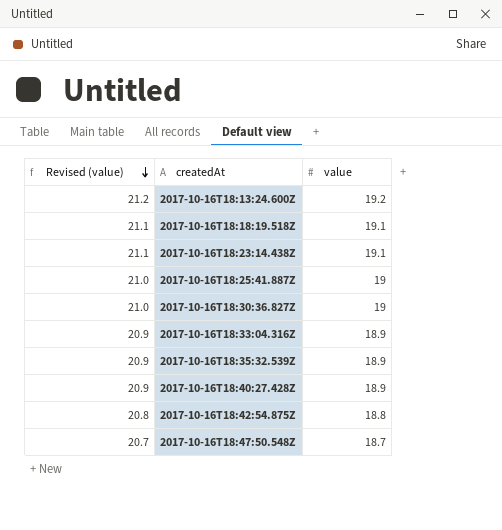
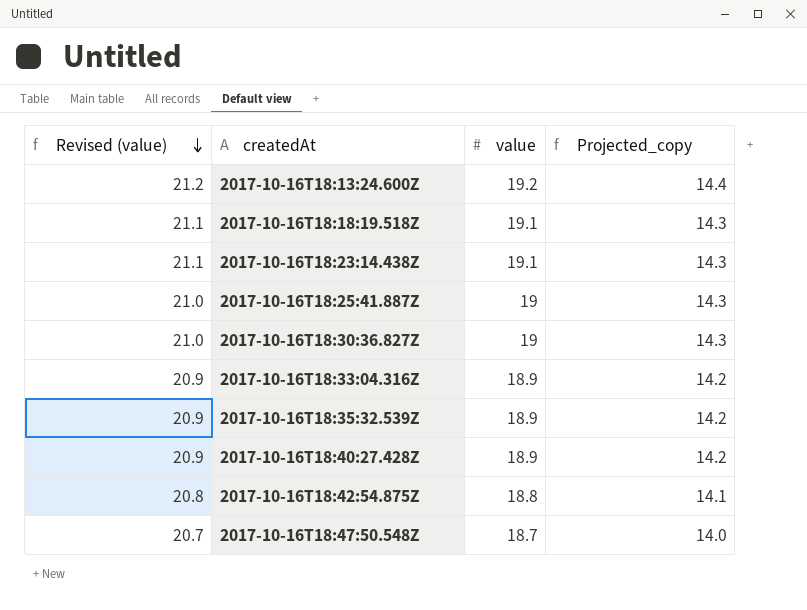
column Projected_copy | formula: none -> [value] * 0.75

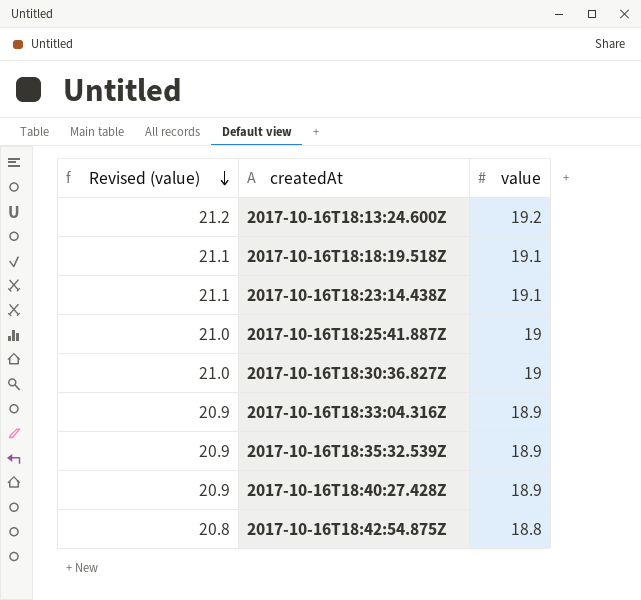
column Projected_copy | formula: [value] * 0.75 -> none
row 2017-10-16T18:47:50.548Z: 20.7 | 18.7 | 14.0 -> none

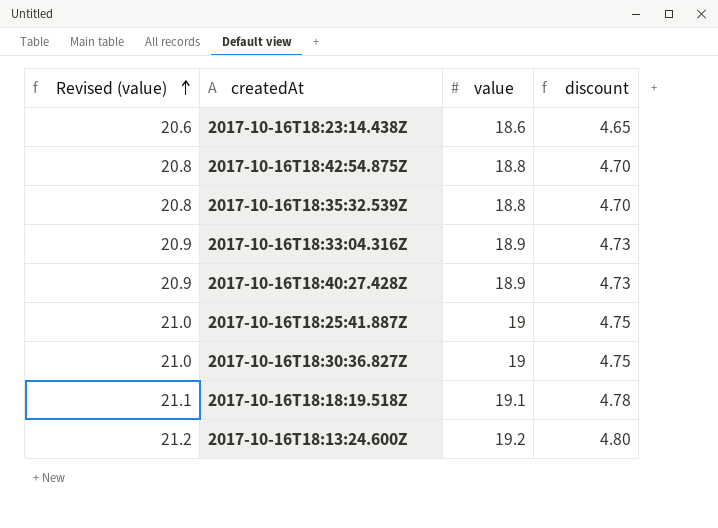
row order: Revised (value) descending -> Revised (value) ascending
column discount | formula: none -> [value] * 0.25
2017-10-16T18:23:14.438Z | Revised (value): 21.1 -> 20.6
2017-10-16T18:23:14.438Z | value: 19.1 -> 18.6
2017-10-16T18:35:32.539Z | Revised (value): 20.9 -> 20.8
2017-10-16T18:35:32.539Z | value: 18.9 -> 18.8

